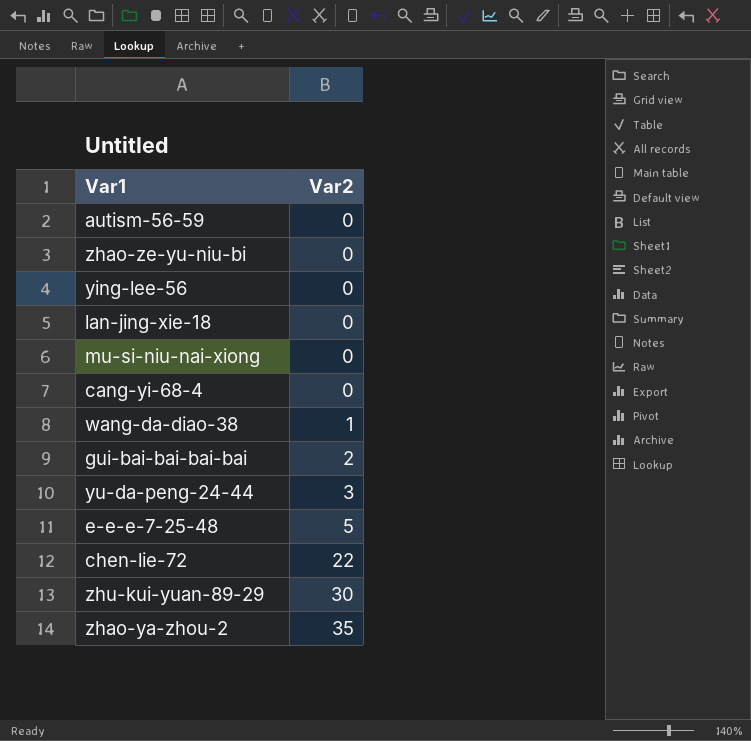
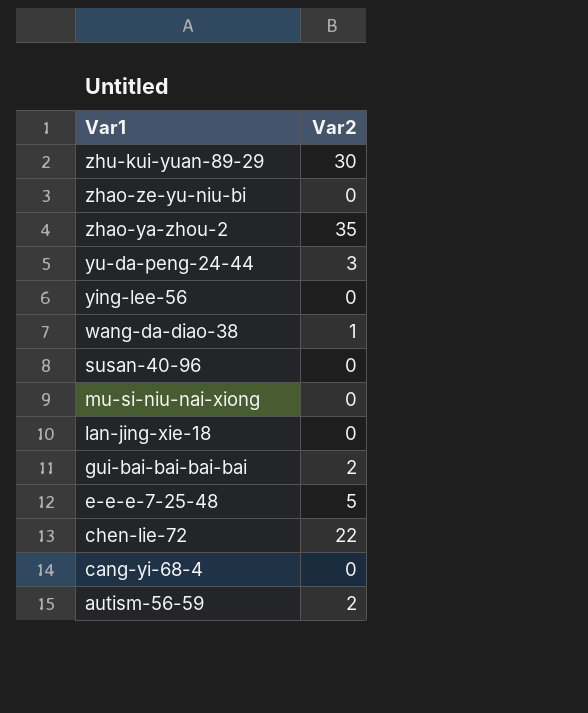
row order: Var2 ascending -> Var1 descending
row susan-40-96: none -> 0
autism-56-59 | Var2: 0 -> 2

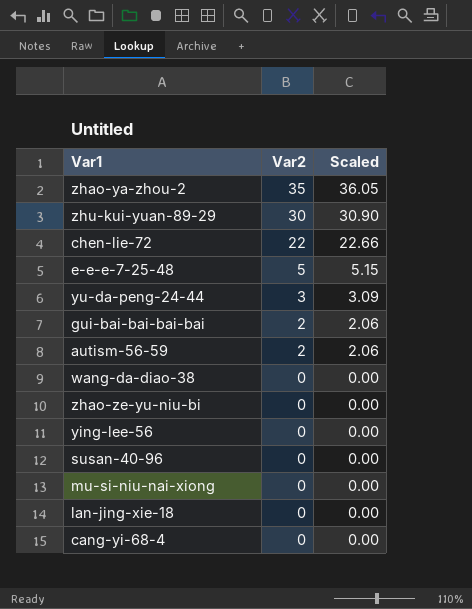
row order: Var1 descending -> Var2 descending
column Scaled | formula: none -> [Var2] * 1.03
wang-da-diao-38 | Var2: 1 -> 0

